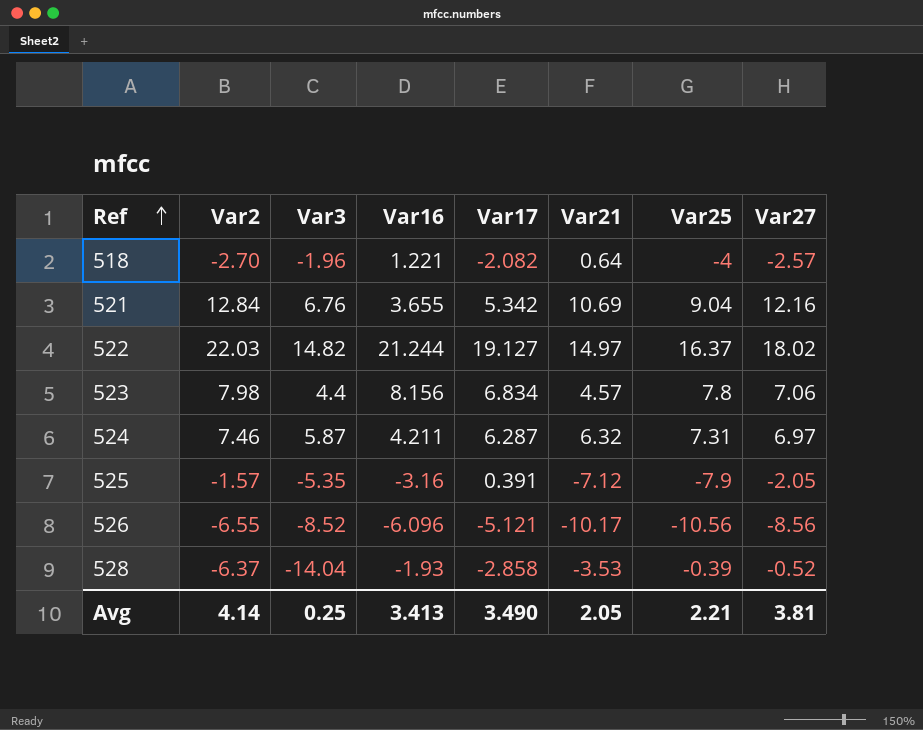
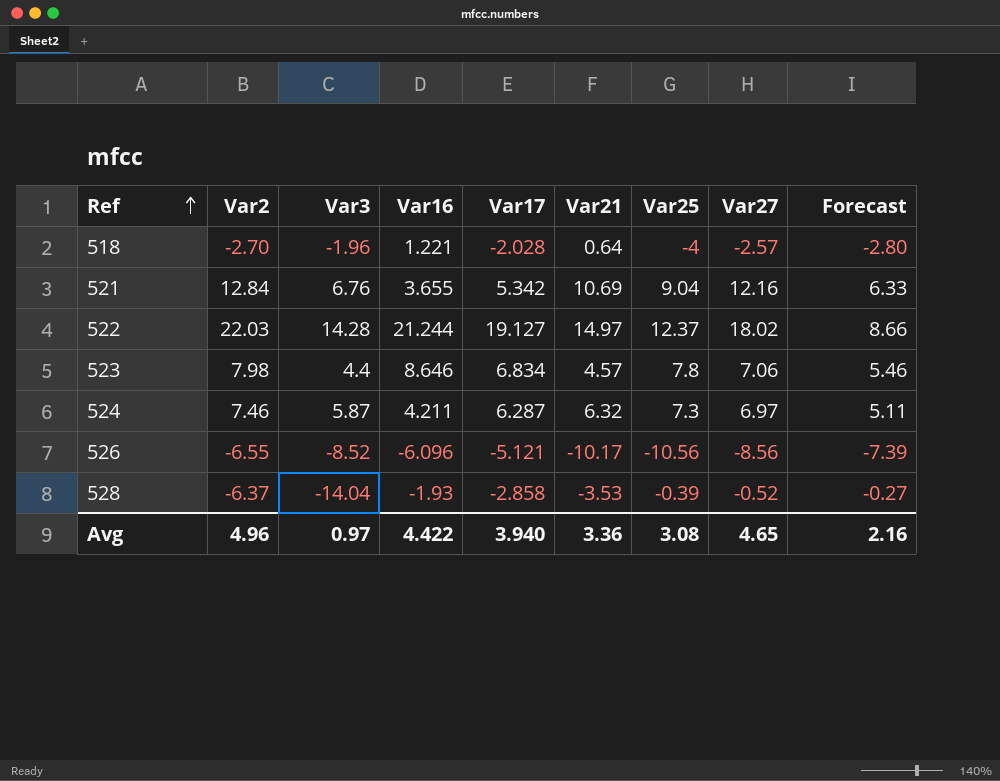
column Forecast | formula: none -> [Var25] * 0.7
row 525: -1.57 | -5.35 | -3.16 | 0.391 | -7.12 | -7.9 | -2.05 -> none
518 | Var17: -2.082 -> -2.028
522 | Var3: 14.82 -> 14.28
522 | Var25: 16.37 -> 12.37
523 | Var16: 8.156 -> 8.646
524 | Var25: 7.31 -> 7.3
Avg | Var2: 4.14 -> 4.96
Avg | Var3: 0.25 -> 0.97
Avg | Var16: 3.413 -> 4.422
Avg | Var17: 3.490 -> 3.940
Avg | Var21: 2.05 -> 3.36
Avg | Var25: 2.21 -> 3.08
Avg | Var27: 3.81 -> 4.65

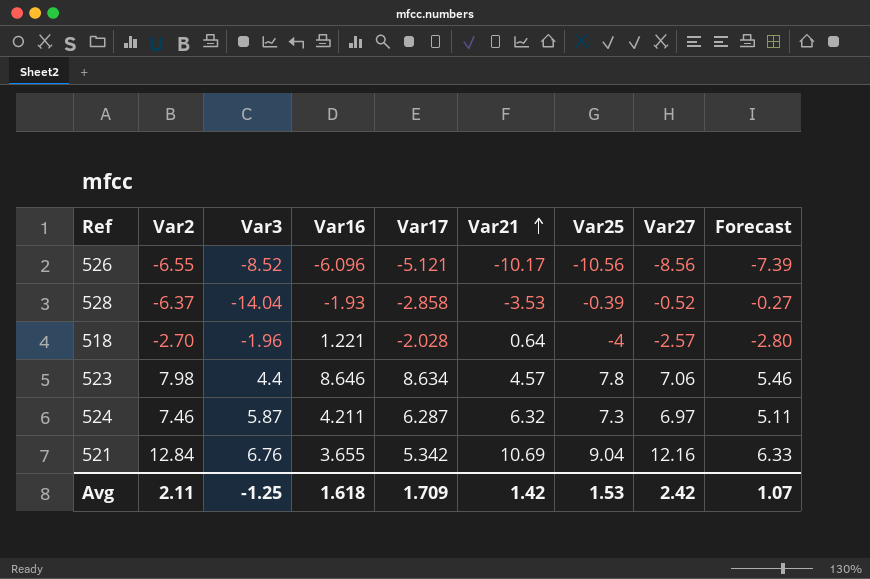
row order: Ref ascending -> Var21 ascending
row 522: 22.03 | 14.28 | 21.244 | 19.127 | 14.97 | 12.37 | 18.02 | 8.66 -> none
523 | Var17: 6.834 -> 8.634
Avg | Var2: 4.96 -> 2.11
Avg | Var3: 0.97 -> -1.25
Avg | Var16: 4.422 -> 1.618
Avg | Var17: 3.940 -> 1.709
Avg | Var21: 3.36 -> 1.42
Avg | Var25: 3.08 -> 1.53
Avg | Var27: 4.65 -> 2.42
Avg | Forecast: 2.16 -> 1.07

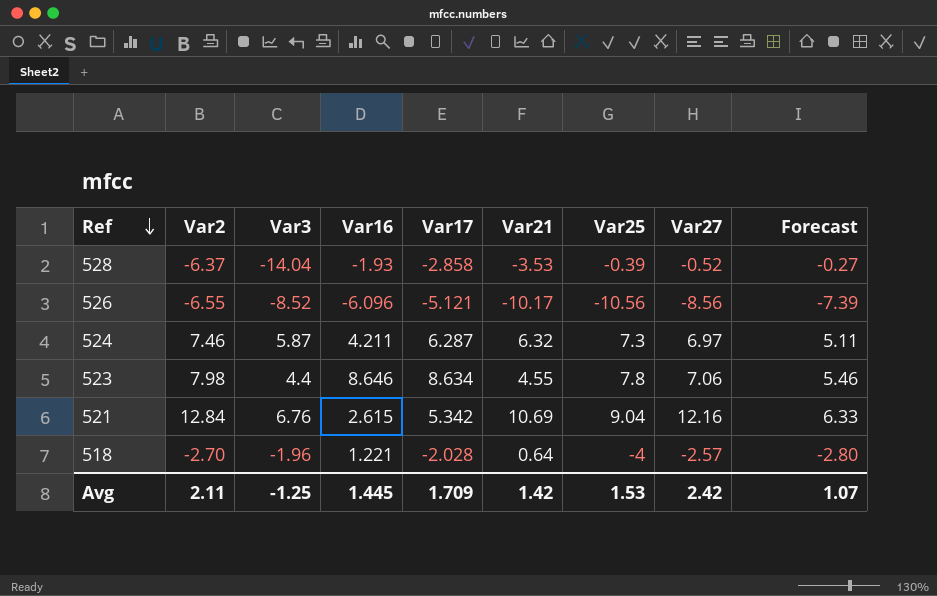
row order: Var21 ascending -> Ref descending
523 | Var21: 4.57 -> 4.55
521 | Var16: 3.655 -> 2.615
Avg | Var16: 1.618 -> 1.445

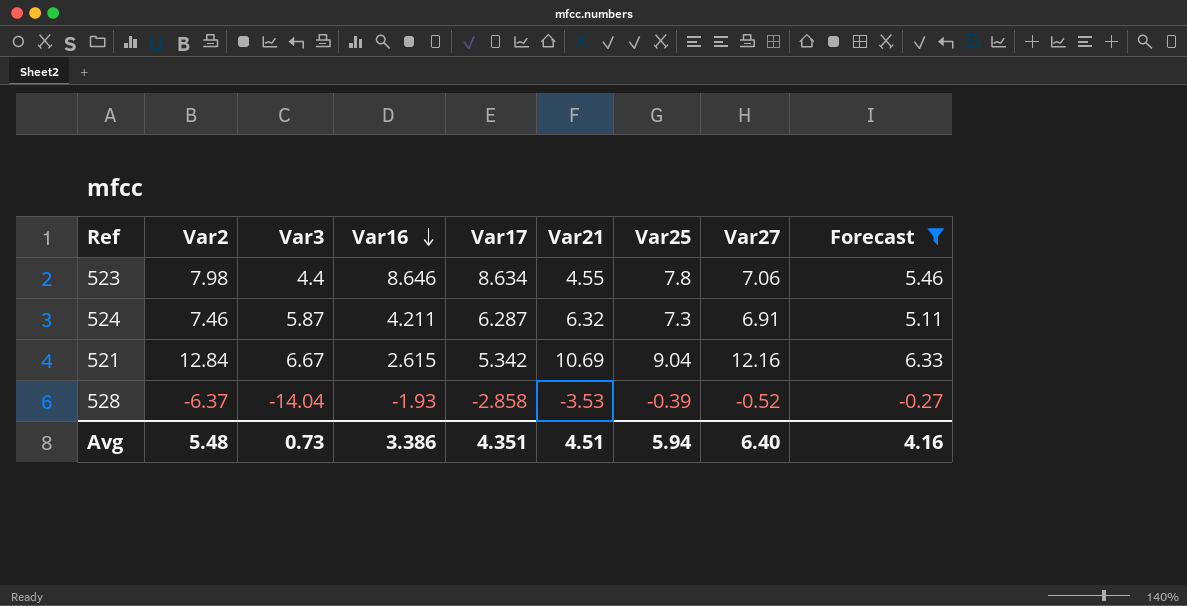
filter: none -> Forecast >= -0.27
row order: Ref descending -> Var16 descending
524 | Var27: 6.97 -> 6.91
521 | Var3: 6.76 -> 6.67
Avg | Var2: 2.11 -> 5.48
Avg | Var3: -1.25 -> 0.73
Avg | Var16: 1.445 -> 3.386
Avg | Var17: 1.709 -> 4.351
Avg | Var21: 1.42 -> 4.51
Avg | Var25: 1.53 -> 5.94
Avg | Var27: 2.42 -> 6.40
Avg | Forecast: 1.07 -> 4.16

